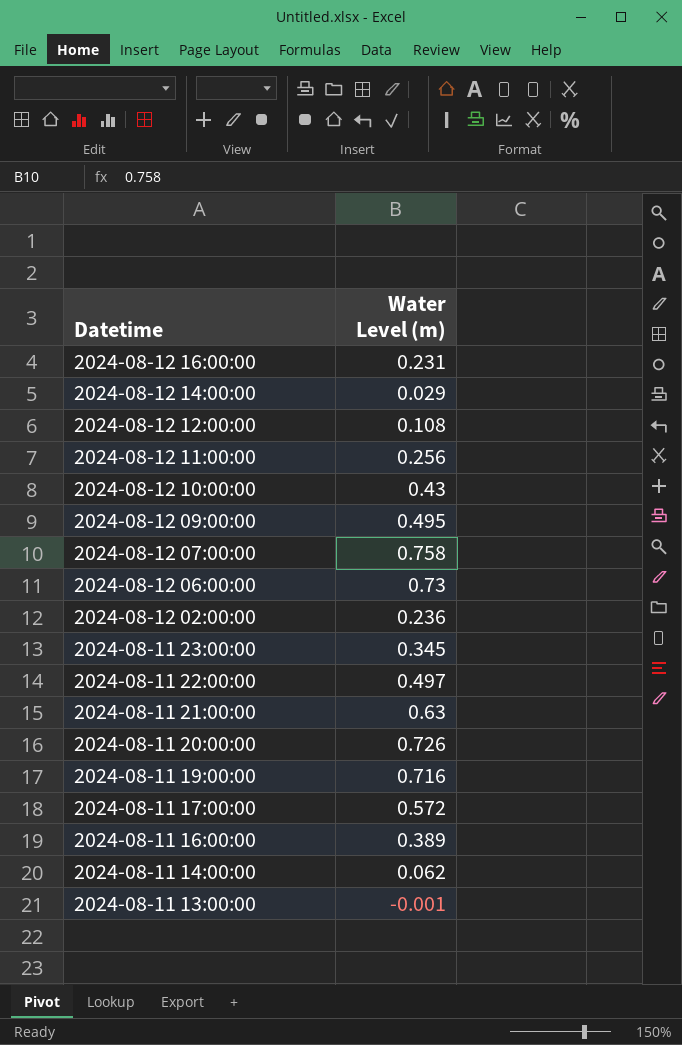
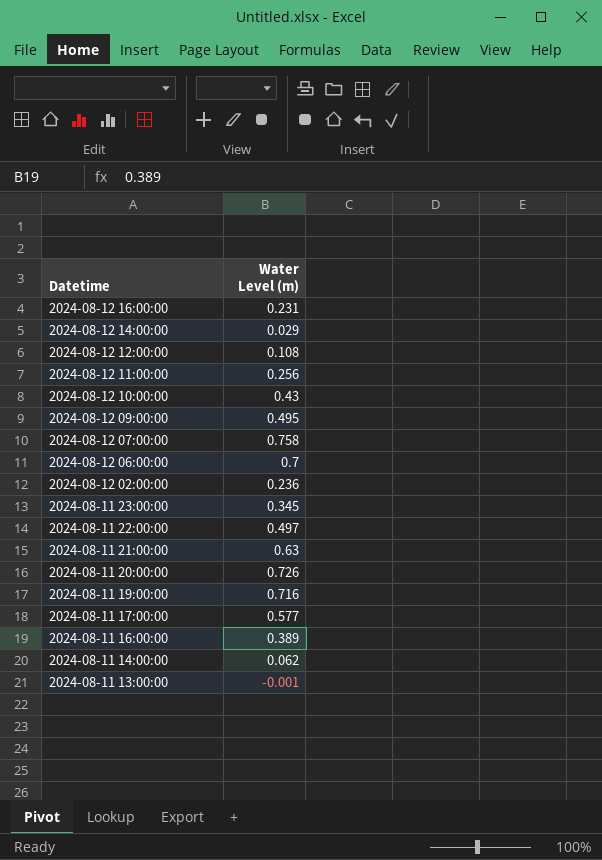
2024-08-12 06:00:00 | Water Level (m): 0.73 -> 0.7
2024-08-11 17:00:00 | Water Level (m): 0.572 -> 0.577

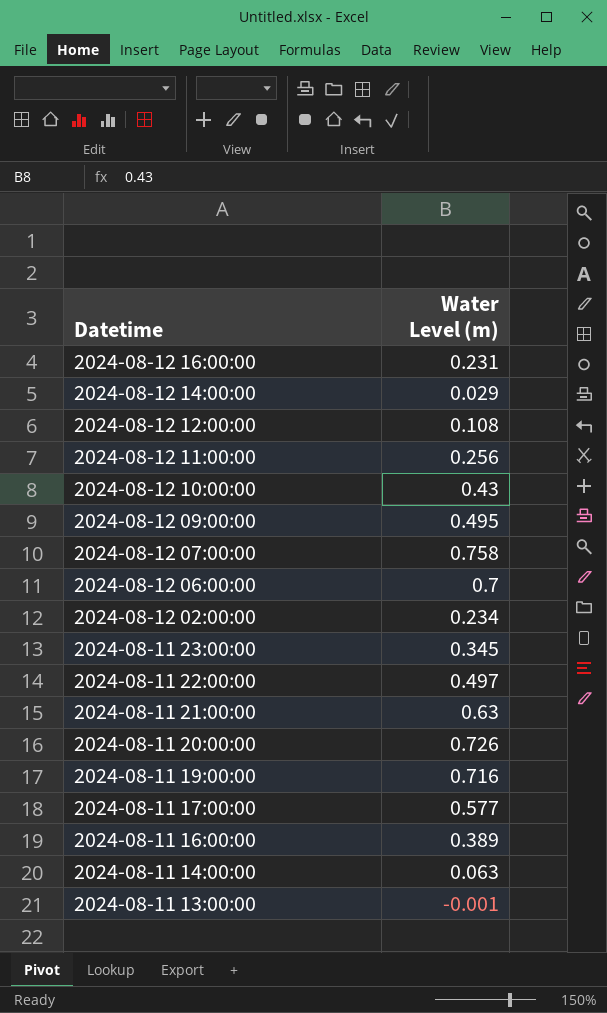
2024-08-12 02:00:00 | Water Level (m): 0.236 -> 0.234
2024-08-11 14:00:00 | Water Level (m): 0.062 -> 0.063

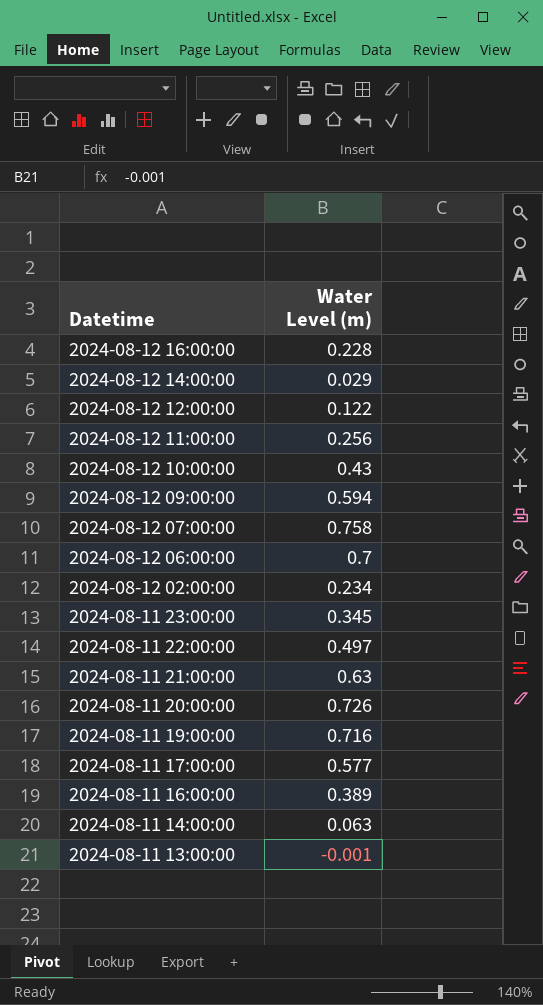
2024-08-12 16:00:00 | Water Level (m): 0.231 -> 0.228
2024-08-12 12:00:00 | Water Level (m): 0.108 -> 0.122
2024-08-12 09:00:00 | Water Level (m): 0.495 -> 0.594

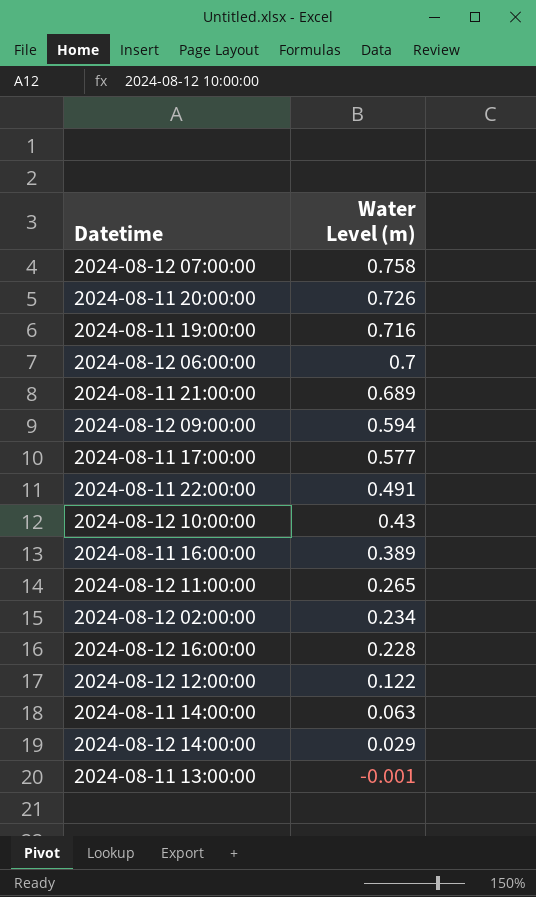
row order: Datetime descending -> Water Level (m) descending
row 2024-08-11 23:00:00: 0.345 -> none
2024-08-11 21:00:00 | Water Level (m): 0.63 -> 0.689
2024-08-11 22:00:00 | Water Level (m): 0.497 -> 0.491
2024-08-12 11:00:00 | Water Level (m): 0.256 -> 0.265

